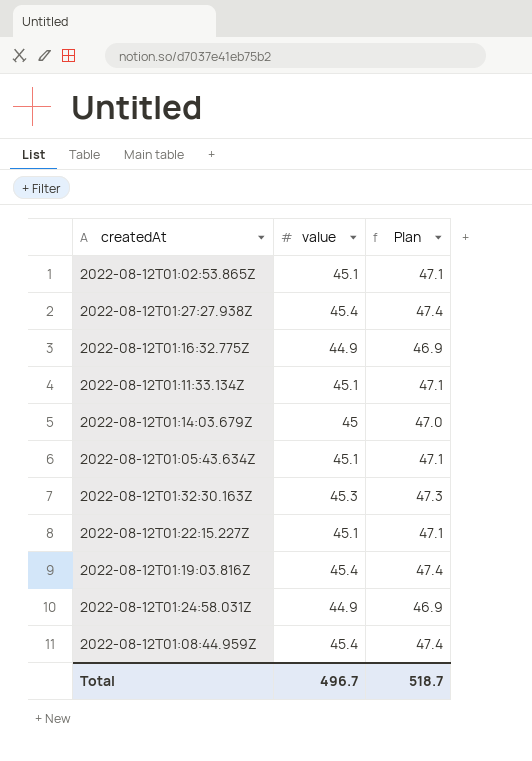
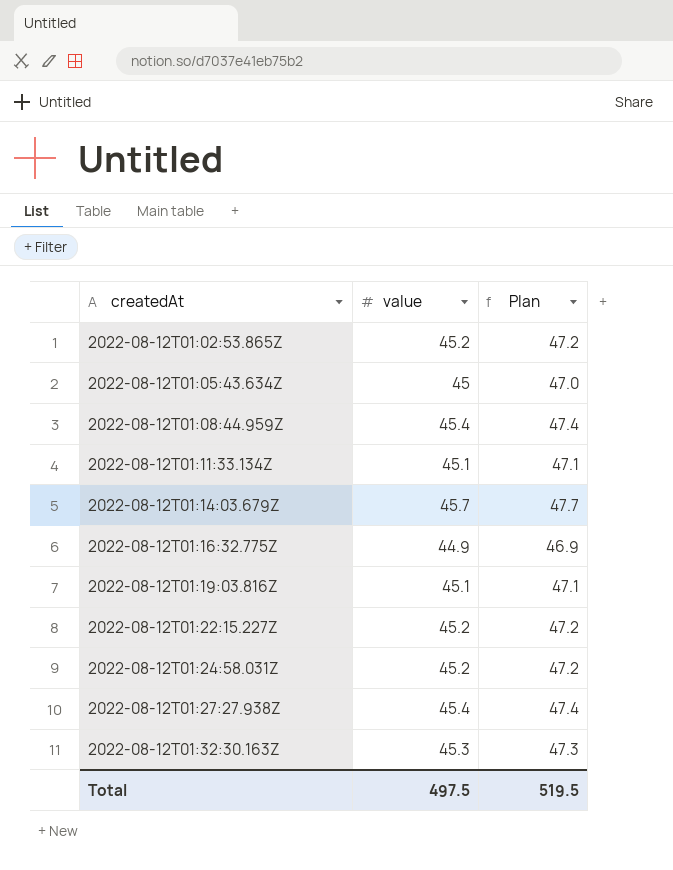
row order: none -> createdAt ascending
2022-08-12T01:02:53.865Z | value: 45.1 -> 45.2
2022-08-12T01:02:53.865Z | Plan: 47.1 -> 47.2
2022-08-12T01:05:43.634Z | value: 45.1 -> 45
2022-08-12T01:05:43.634Z | Plan: 47.1 -> 47.0
2022-08-12T01:14:03.679Z | value: 45 -> 45.7
2022-08-12T01:14:03.679Z | Plan: 47.0 -> 47.7
2022-08-12T01:19:03.816Z | value: 45.4 -> 45.1
2022-08-12T01:19:03.816Z | Plan: 47.4 -> 47.1
2022-08-12T01:22:15.227Z | value: 45.1 -> 45.2
2022-08-12T01:22:15.227Z | Plan: 47.1 -> 47.2
2022-08-12T01:24:58.031Z | value: 44.9 -> 45.2
2022-08-12T01:24:58.031Z | Plan: 46.9 -> 47.2
Total | value: 496.7 -> 497.5
Total | Plan: 518.7 -> 519.5

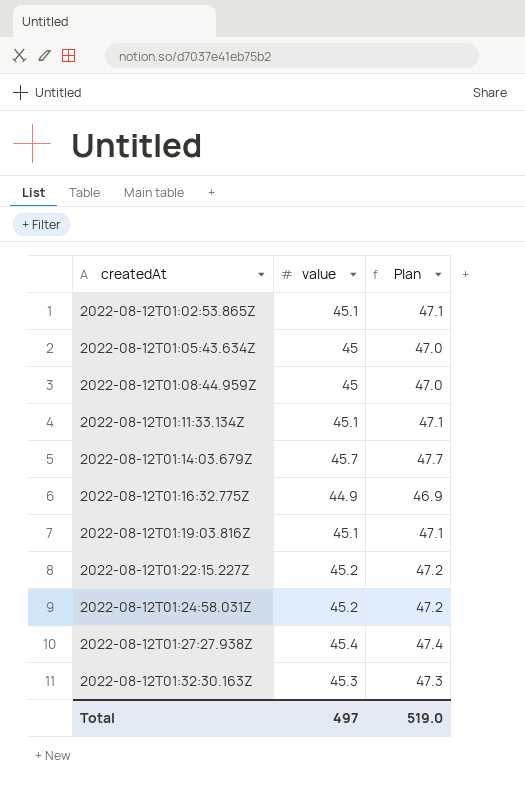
2022-08-12T01:02:53.865Z | value: 45.2 -> 45.1
2022-08-12T01:02:53.865Z | Plan: 47.2 -> 47.1
2022-08-12T01:08:44.959Z | value: 45.4 -> 45
2022-08-12T01:08:44.959Z | Plan: 47.4 -> 47.0
Total | value: 497.5 -> 497
Total | Plan: 519.5 -> 519.0

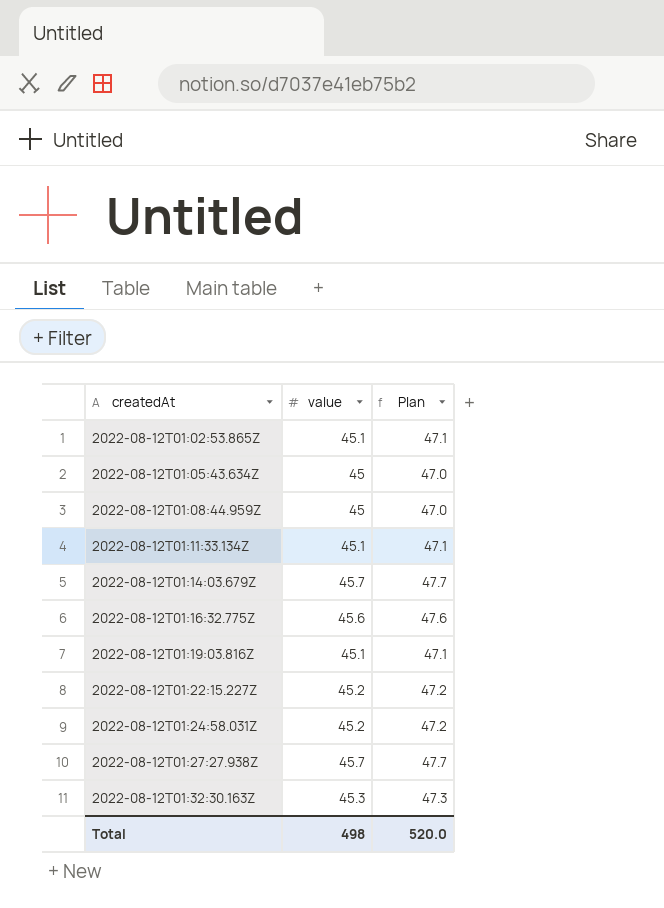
2022-08-12T01:16:32.775Z | value: 44.9 -> 45.6
2022-08-12T01:16:32.775Z | Plan: 46.9 -> 47.6
2022-08-12T01:27:27.938Z | value: 45.4 -> 45.7
2022-08-12T01:27:27.938Z | Plan: 47.4 -> 47.7
Total | value: 497 -> 498
Total | Plan: 519.0 -> 520.0

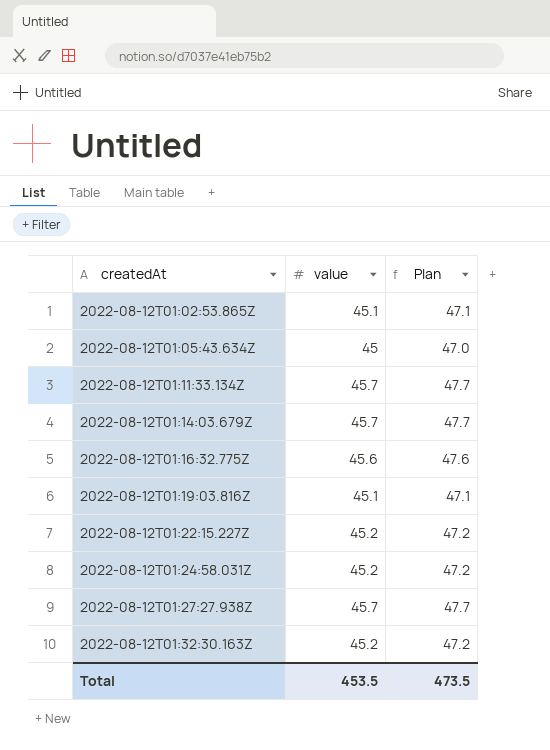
row 2022-08-12T01:08:44.959Z: 45 | 47.0 -> none
2022-08-12T01:11:33.134Z | value: 45.1 -> 45.7
2022-08-12T01:11:33.134Z | Plan: 47.1 -> 47.7
2022-08-12T01:32:30.163Z | value: 45.3 -> 45.2
2022-08-12T01:32:30.163Z | Plan: 47.3 -> 47.2
Total | value: 498 -> 453.5
Total | Plan: 520.0 -> 473.5

